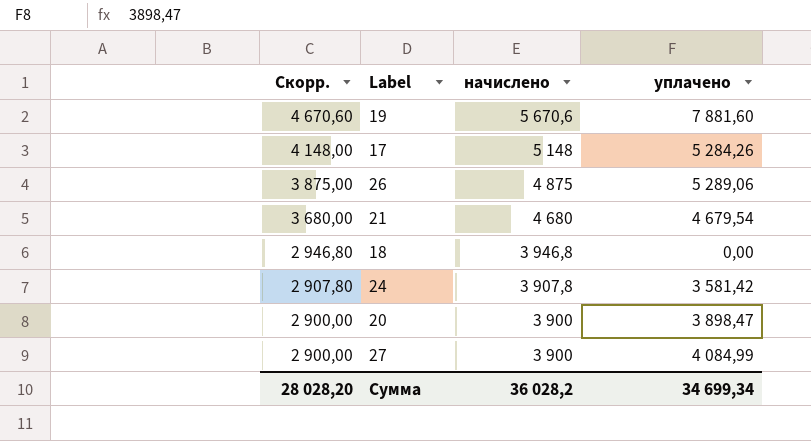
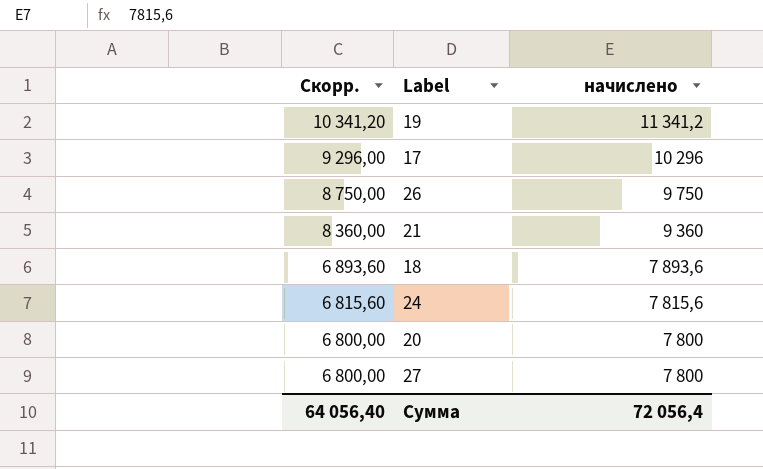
column уплачено | position: 4 -> none
19 | Скорр.: 4 670,60 -> 10 341,20
19 | начислено: 5 670,6 -> 11 341,2
17 | Скорр.: 4 148,00 -> 9 296,00
17 | начислено: 5 148 -> 10 296
26 | Скорр.: 3 875,00 -> 8 750,00
26 | начислено: 4 875 -> 9 750
21 | Скорр.: 3 680,00 -> 8 360,00
21 | начислено: 4 680 -> 9 360
18 | Скорр.: 2 946,80 -> 6 893,60
18 | начислено: 3 946,8 -> 7 893,6
24 | Скорр.: 2 907,80 -> 6 815,60
24 | начислено: 3 907,8 -> 7 815,6
20 | Скорр.: 2 900,00 -> 6 800,00
20 | начислено: 3 900 -> 7 800
27 | Скорр.: 2 900,00 -> 6 800,00
27 | начислено: 3 900 -> 7 800
Сумма | Скорр.: 28 028,20 -> 64 056,40
Сумма | начислено: 36 028,2 -> 72 056,4

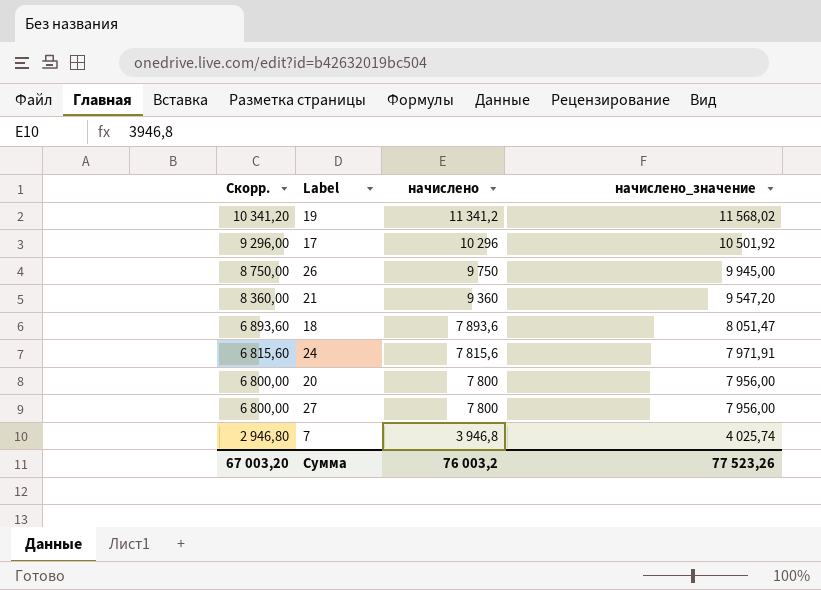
column начислено_значение | formula: none -> [начислено] * 1,02
row 7: none -> 2 946,80 | 3 946,8 | 4 025,74
Сумма | Скорр.: 64 056,40 -> 67 003,20
Сумма | начислено: 72 056,4 -> 76 003,2

